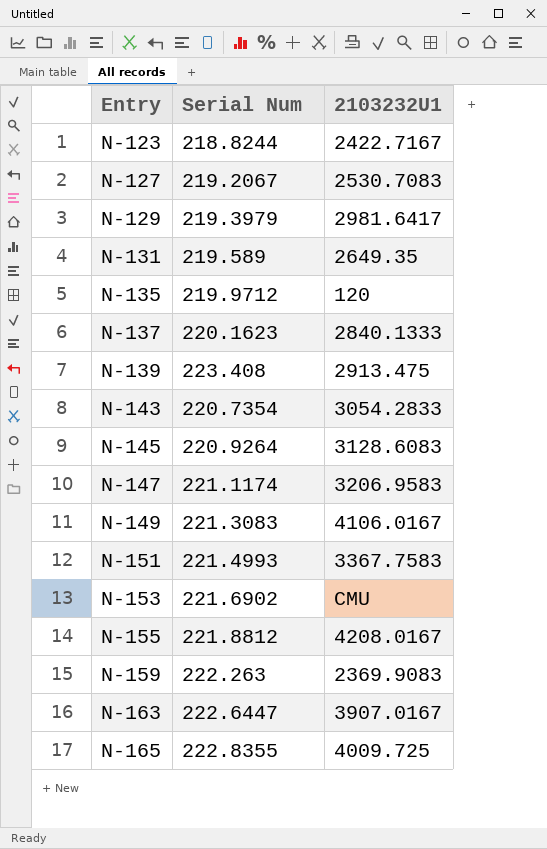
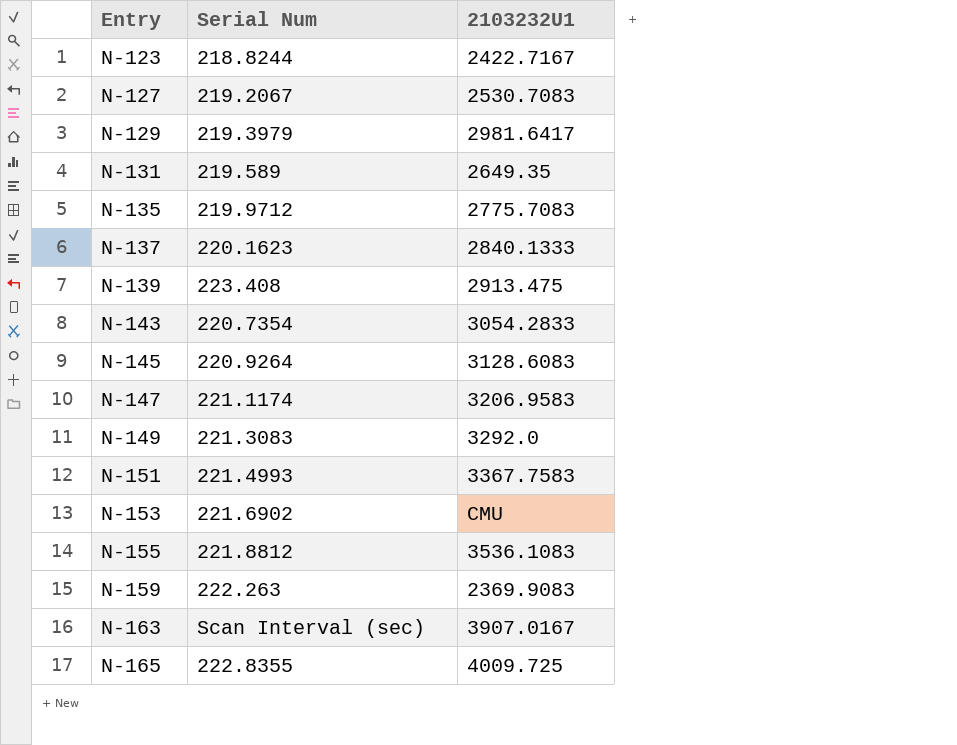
N-135 | 2103232U1: 120 -> 2775.7083
N-149 | 2103232U1: 4106.0167 -> 3292.0
N-155 | 2103232U1: 4208.0167 -> 3536.1083
N-163 | Serial Num: 222.6447 -> Scan Interval (sec)

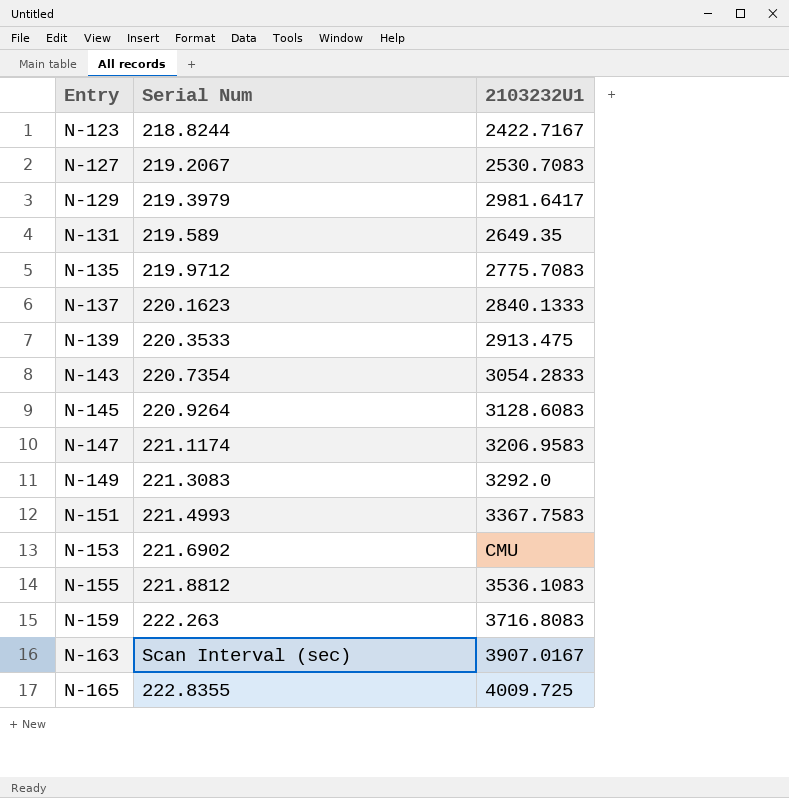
N-139 | Serial Num: 223.408 -> 220.3533
N-159 | 2103232U1: 2369.9083 -> 3716.8083

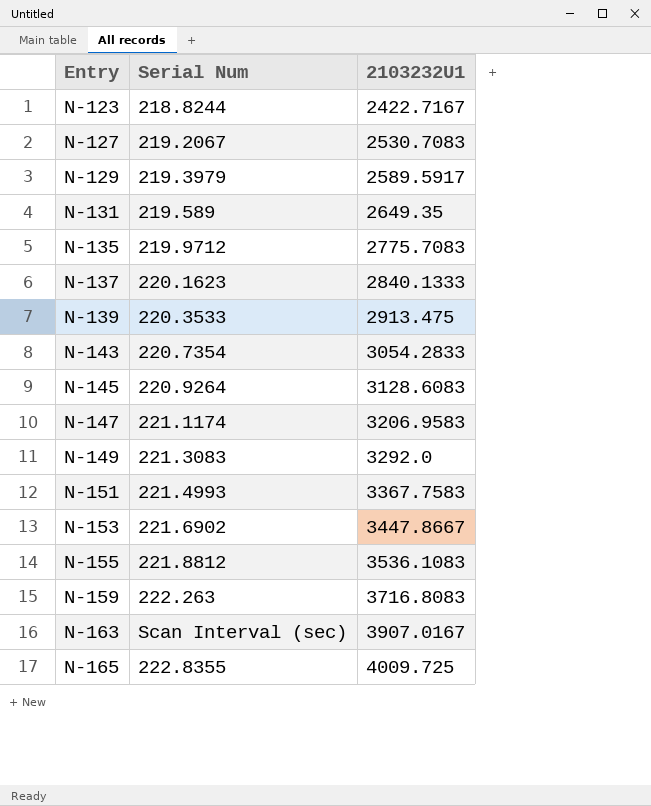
N-129 | 2103232U1: 2981.6417 -> 2589.5917
N-153 | 2103232U1: CMU -> 3447.8667

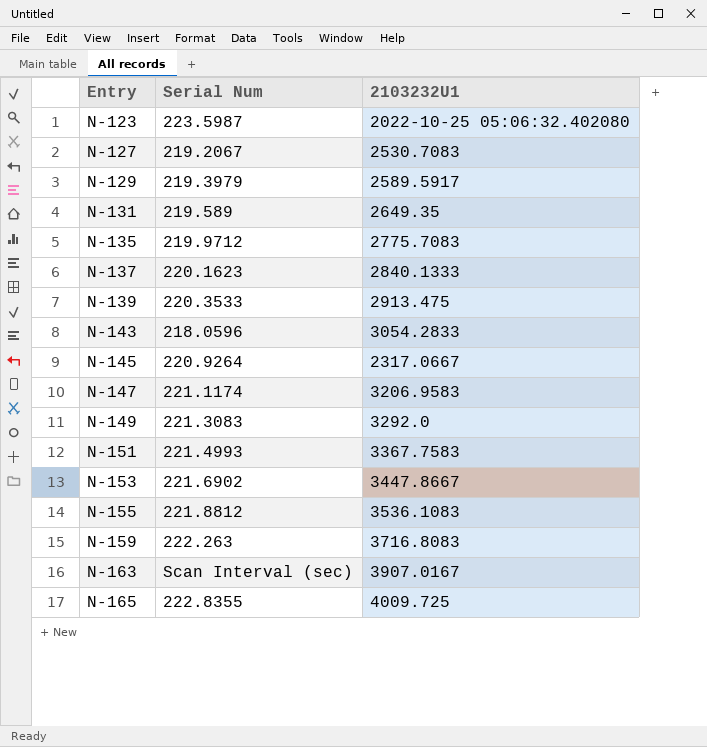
N-123 | Serial Num: 218.8244 -> 223.5987
N-123 | 2103232U1: 2422.7167 -> 2022-10-25 05:06:32.402080
N-143 | Serial Num: 220.7354 -> 218.0596
N-145 | 2103232U1: 3128.6083 -> 2317.0667

